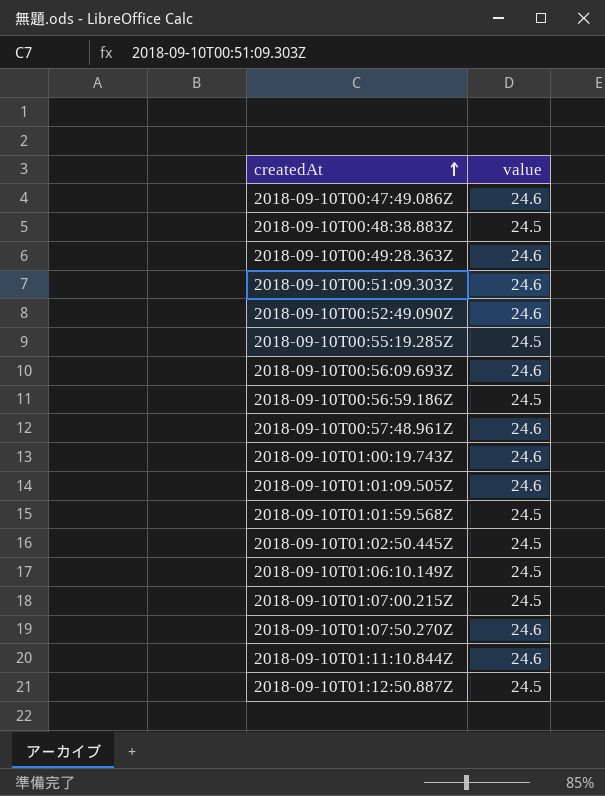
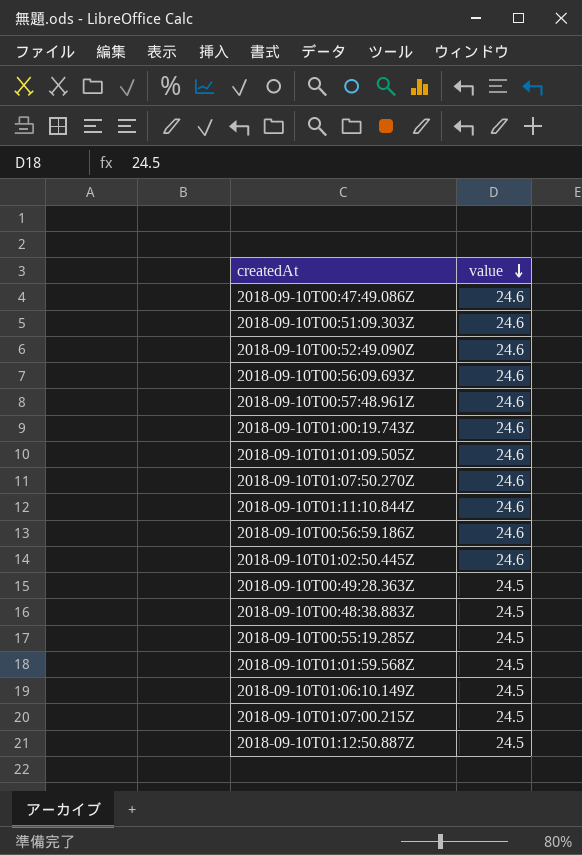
row order: createdAt ascending -> value descending
2018-09-10T00:56:59.186Z | value: 24.5 -> 24.6
2018-09-10T01:02:50.445Z | value: 24.5 -> 24.6
2018-09-10T00:49:28.363Z | value: 24.6 -> 24.5

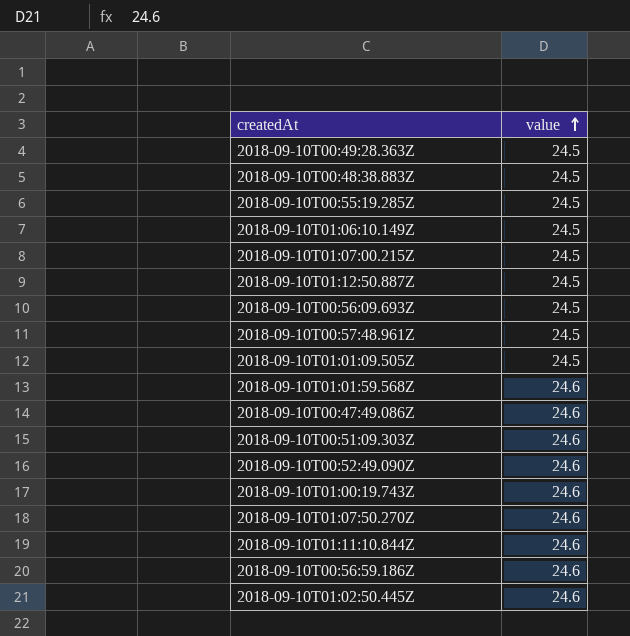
row order: value descending -> value ascending
2018-09-10T00:56:09.693Z | value: 24.6 -> 24.5
2018-09-10T00:57:48.961Z | value: 24.6 -> 24.5
2018-09-10T01:01:09.505Z | value: 24.6 -> 24.5
2018-09-10T01:01:59.568Z | value: 24.5 -> 24.6

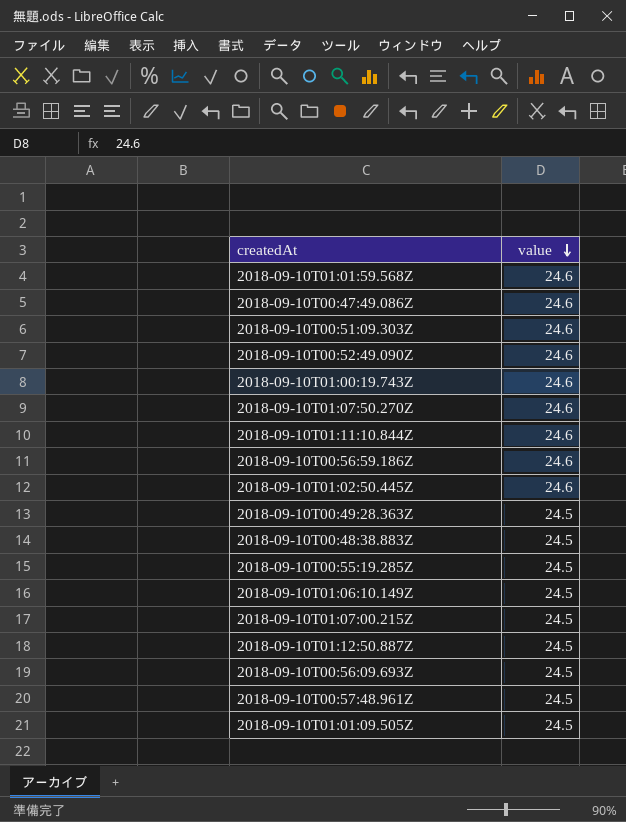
row order: value ascending -> value descending

